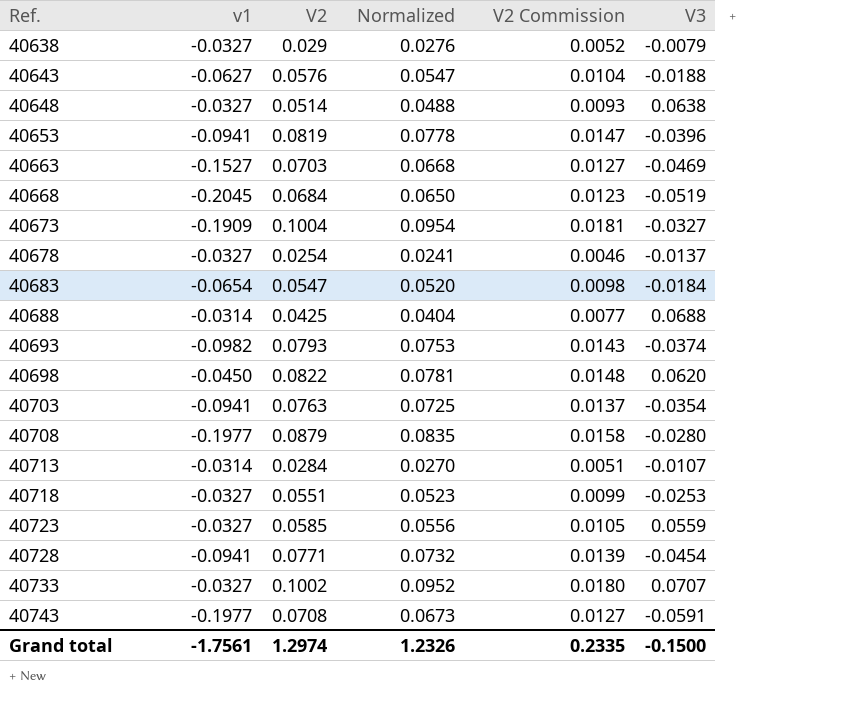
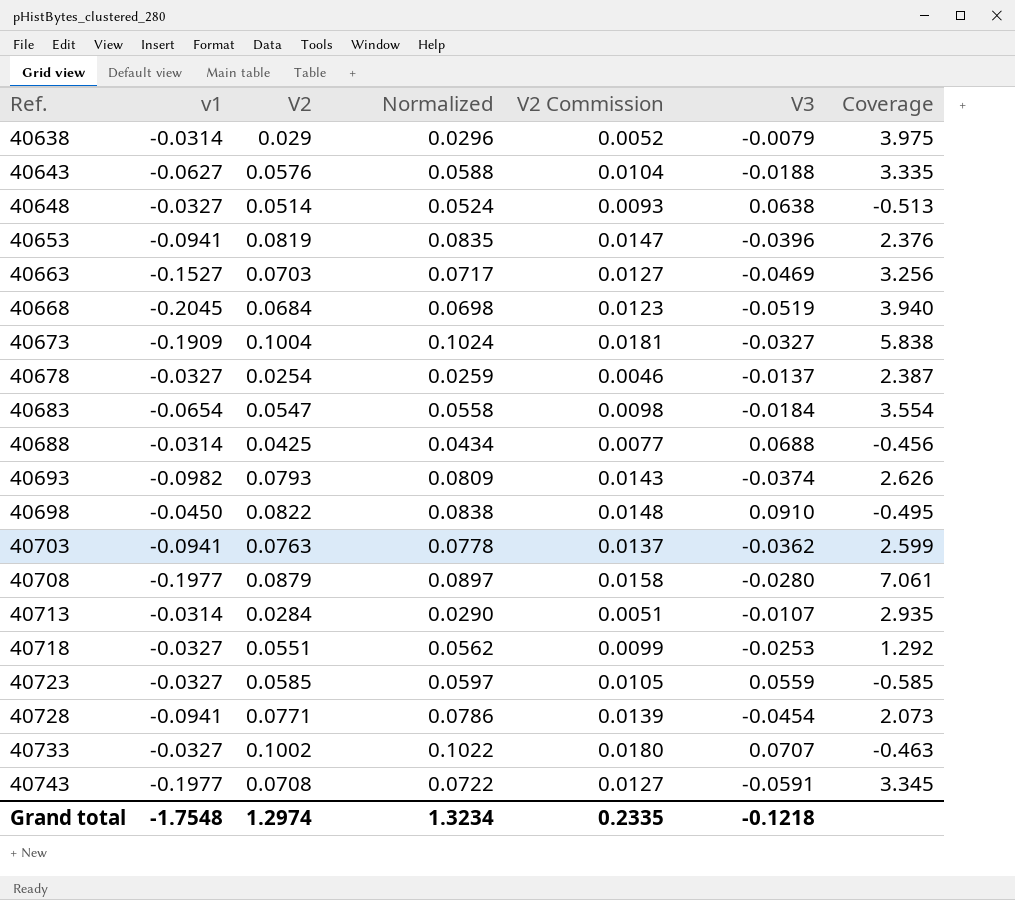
column Normalized | formula: [V2] * 0.95 -> [V2] * 1.02
column Coverage | formula: none -> [v1] / [V3]
40638 | v1: -0.0327 -> -0.0314
40698 | V3: 0.0620 -> 0.0910
40703 | V3: -0.0354 -> -0.0362
Grand total | v1: -1.7561 -> -1.7548
Grand total | Normalized: 1.2326 -> 1.3234
Grand total | V3: -0.1500 -> -0.1218

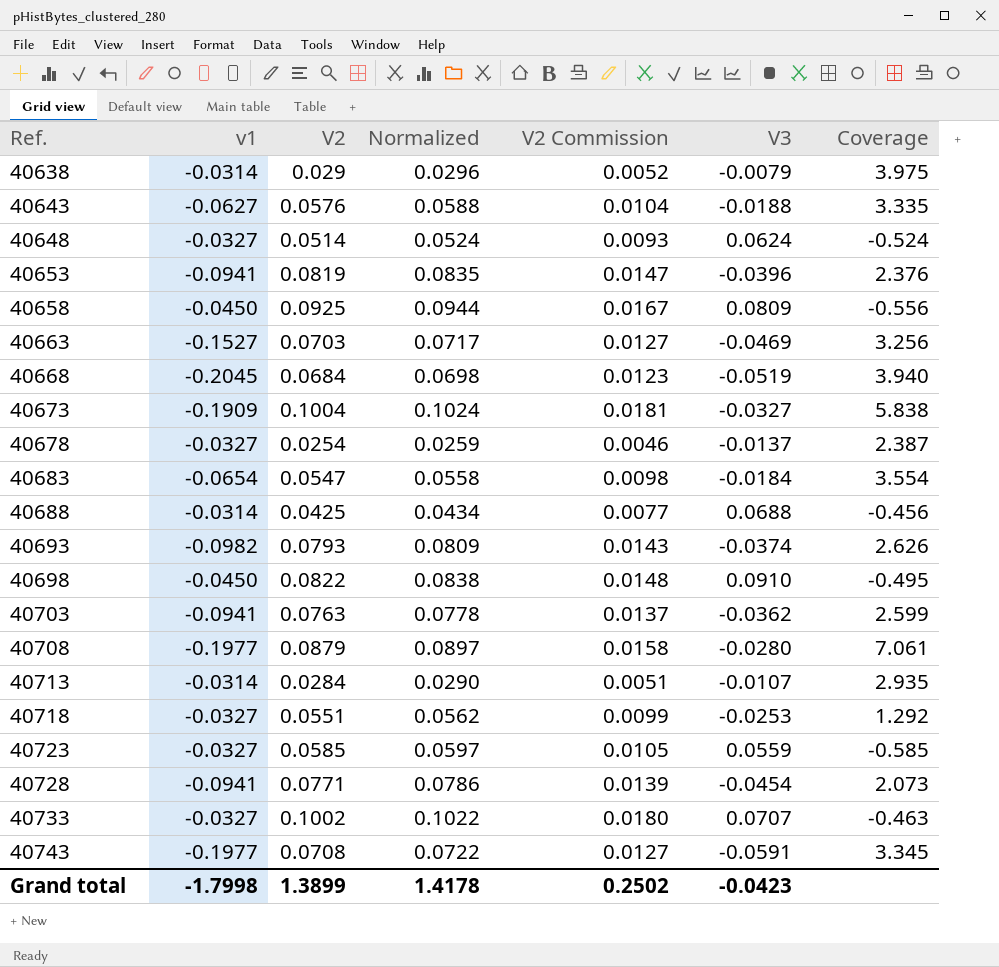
40648 | V3: 0.0638 -> 0.0624
40648 | Coverage: -0.513 -> -0.524
row 40658: none -> -0.0450 | 0.0925 | 0.0944 | 0.0167 | 0.0809 | -0.556
Grand total | v1: -1.7548 -> -1.7998
Grand total | V2: 1.2974 -> 1.3899
Grand total | Normalized: 1.3234 -> 1.4178
Grand total | V2 Commission: 0.2335 -> 0.2502
Grand total | V3: -0.1218 -> -0.0423

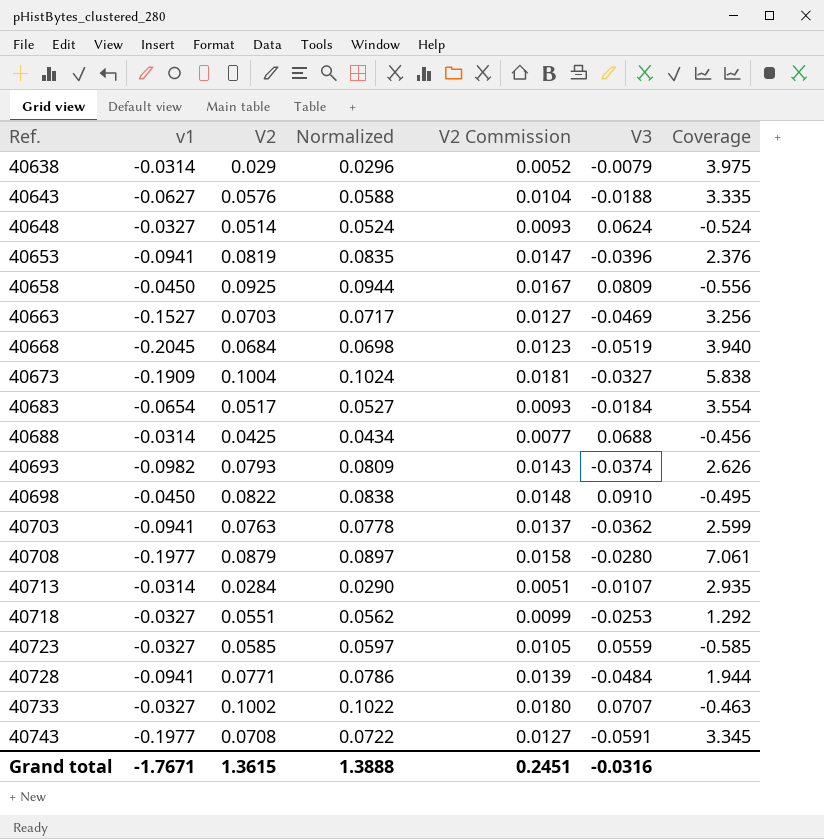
row 40678: -0.0327 | 0.0254 | 0.0259 | 0.0046 | -0.0137 | 2.387 -> none
40683 | V2: 0.0547 -> 0.0517
40683 | Normalized: 0.0558 -> 0.0527
40683 | V2 Commission: 0.0098 -> 0.0093
40728 | V3: -0.0454 -> -0.0484
40728 | Coverage: 2.073 -> 1.944
Grand total | v1: -1.7998 -> -1.7671
Grand total | V2: 1.3899 -> 1.3615
Grand total | Normalized: 1.4178 -> 1.3888
Grand total | V2 Commission: 0.2502 -> 0.2451
Grand total | V3: -0.0423 -> -0.0316

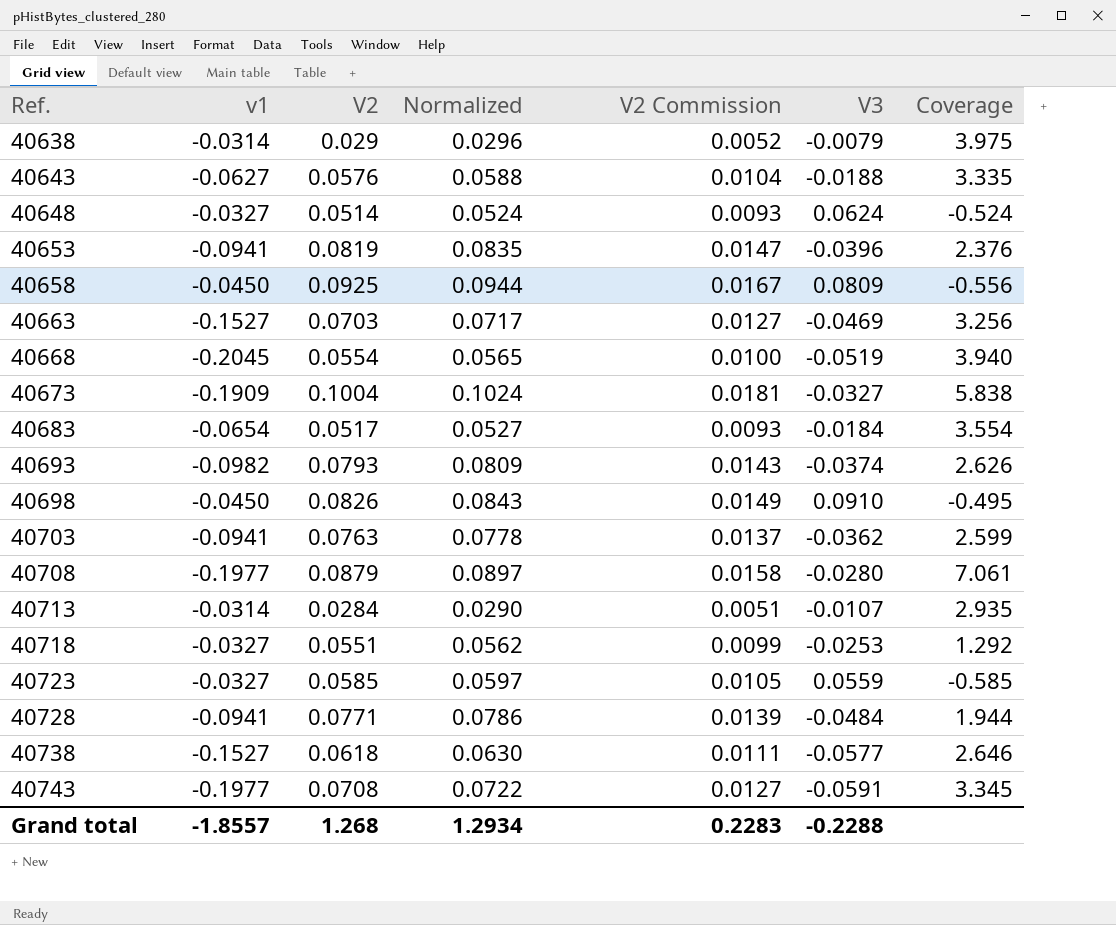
row 40688: -0.0314 | 0.0425 | 0.0434 | 0.0077 | 0.0688 | -0.456 -> none
row 40733: -0.0327 | 0.1002 | 0.1022 | 0.0180 | 0.0707 | -0.463 -> none
40668 | V2: 0.0684 -> 0.0554
40668 | Normalized: 0.0698 -> 0.0565
40668 | V2 Commission: 0.0123 -> 0.0100
40698 | V2: 0.0822 -> 0.0826
40698 | Normalized: 0.0838 -> 0.0843
40698 | V2 Commission: 0.0148 -> 0.0149
row 40738: none -> -0.1527 | 0.0618 | 0.0630 | 0.0111 | -0.0577 | 2.646
Grand total | v1: -1.7671 -> -1.8557
Grand total | V2: 1.3615 -> 1.268
Grand total | Normalized: 1.3888 -> 1.2934
Grand total | V2 Commission: 0.2451 -> 0.2283
Grand total | V3: -0.0316 -> -0.2288

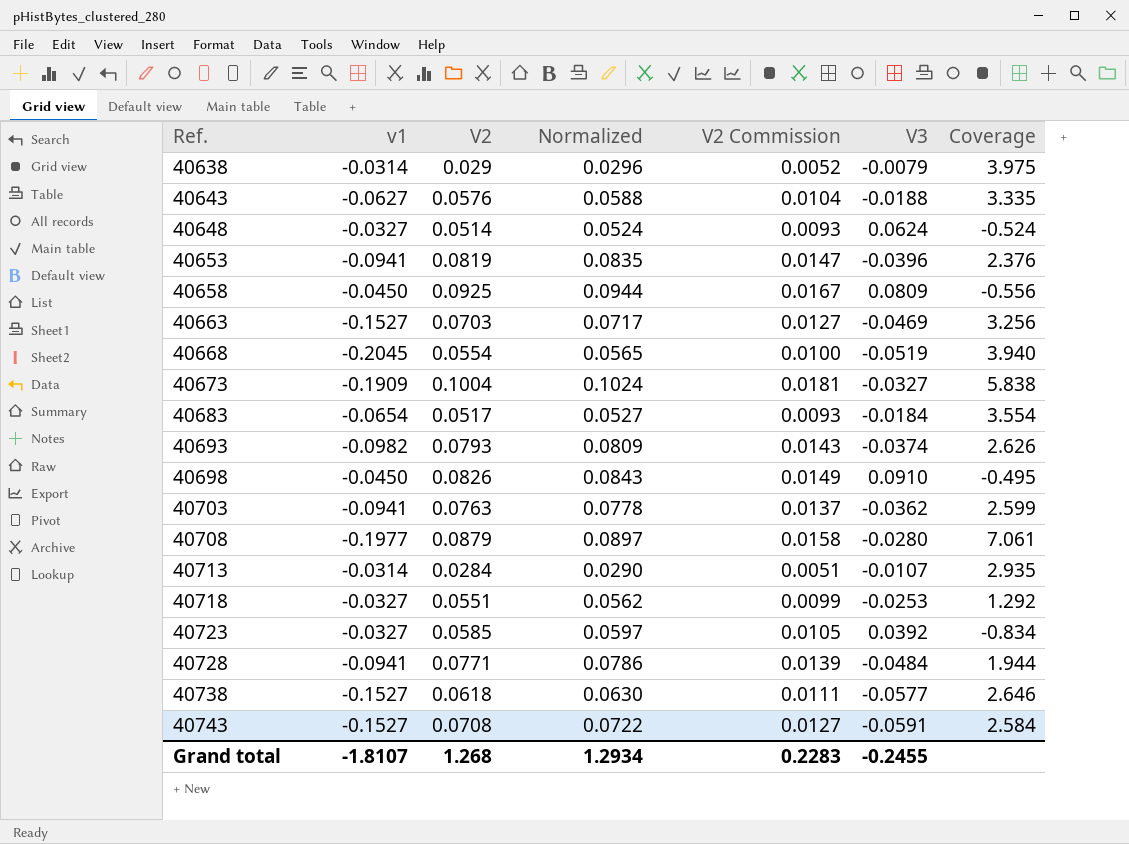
40723 | V3: 0.0559 -> 0.0392
40723 | Coverage: -0.585 -> -0.834
40743 | v1: -0.1977 -> -0.1527
40743 | Coverage: 3.345 -> 2.584
Grand total | v1: -1.8557 -> -1.8107
Grand total | V3: -0.2288 -> -0.2455

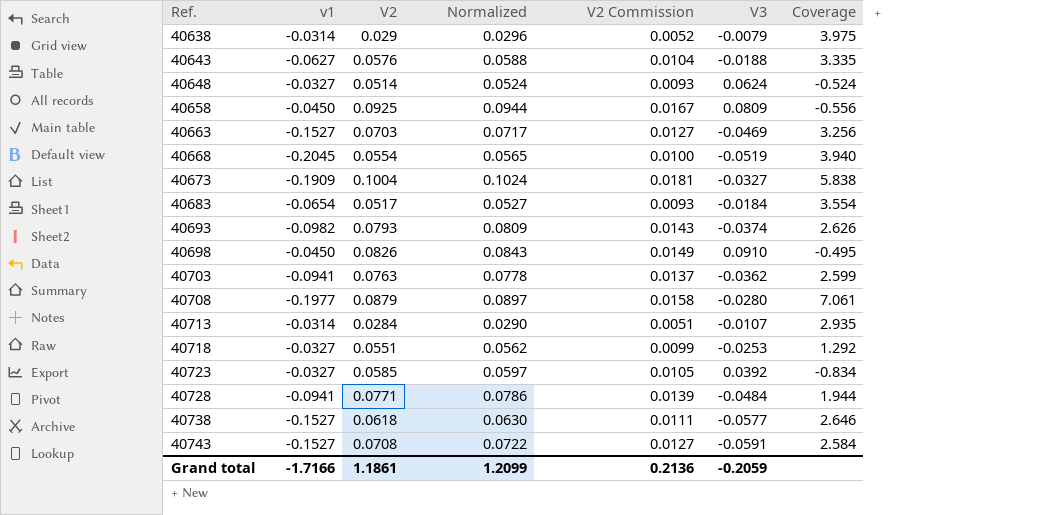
row 40653: -0.0941 | 0.0819 | 0.0835 | 0.0147 | -0.0396 | 2.376 -> none
Grand total | v1: -1.8107 -> -1.7166
Grand total | V2: 1.268 -> 1.1861
Grand total | Normalized: 1.2934 -> 1.2099
Grand total | V2 Commission: 0.2283 -> 0.2136
Grand total | V3: -0.2455 -> -0.2059

